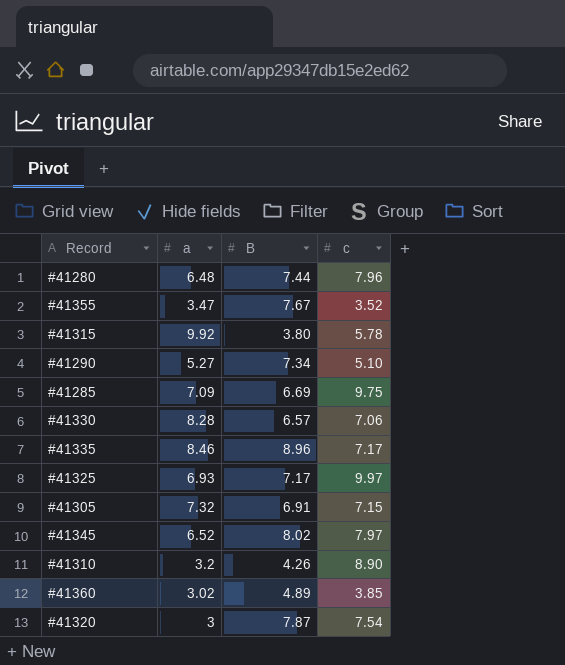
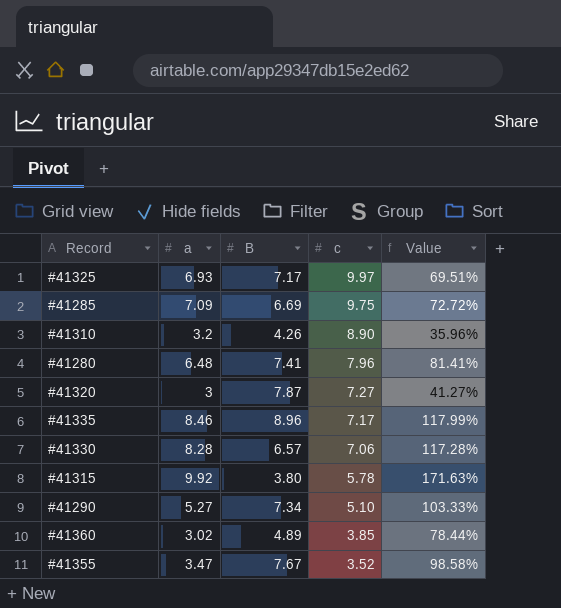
row order: none -> c descending
column Value | formula: none -> [a] / [c]
row #41305: 7.32 | 6.91 | 7.15 -> none
row #41345: 6.52 | 8.02 | 7.97 -> none
#41280 | B: 7.44 -> 7.41
#41320 | c: 7.54 -> 7.27

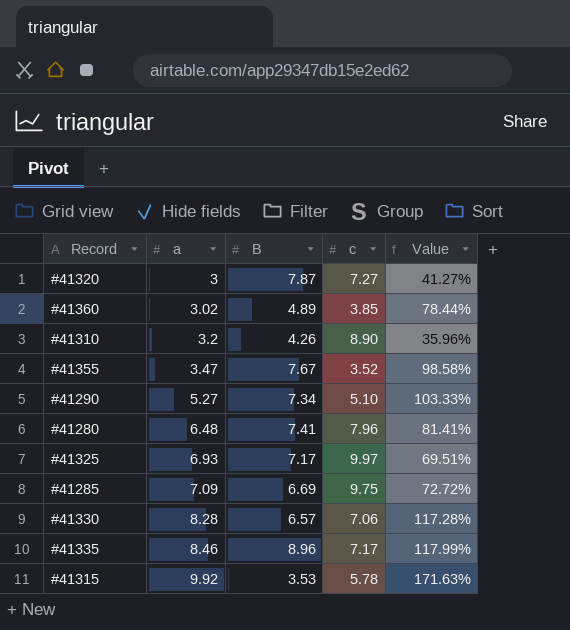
row order: c descending -> a ascending
#41315 | B: 3.80 -> 3.53

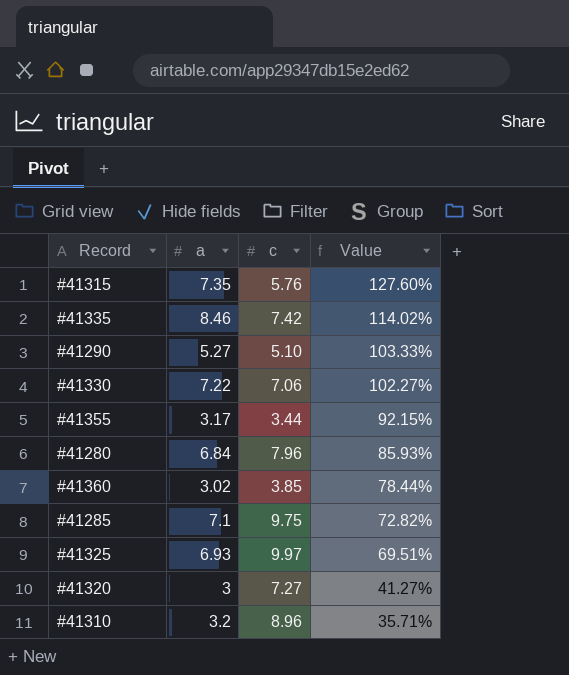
row order: a ascending -> Value descending
column B | position: 3 -> none
#41315 | a: 9.92 -> 7.35
#41315 | c: 5.78 -> 5.76
#41315 | Value: 171.63% -> 127.60%
#41335 | c: 7.17 -> 7.42
#41335 | Value: 117.99% -> 114.02%
#41330 | a: 8.28 -> 7.22
#41330 | Value: 117.28% -> 102.27%
#41355 | a: 3.47 -> 3.17
#41355 | c: 3.52 -> 3.44
#41355 | Value: 98.58% -> 92.15%
#41280 | a: 6.48 -> 6.84
#41280 | Value: 81.41% -> 85.93%
#41285 | a: 7.09 -> 7.1
#41285 | Value: 72.72% -> 72.82%
#41310 | c: 8.90 -> 8.96
#41310 | Value: 35.96% -> 35.71%

